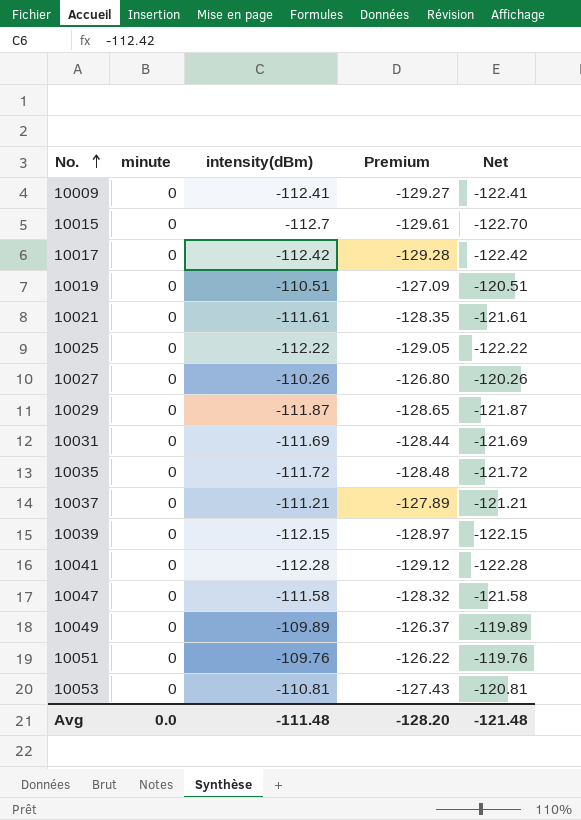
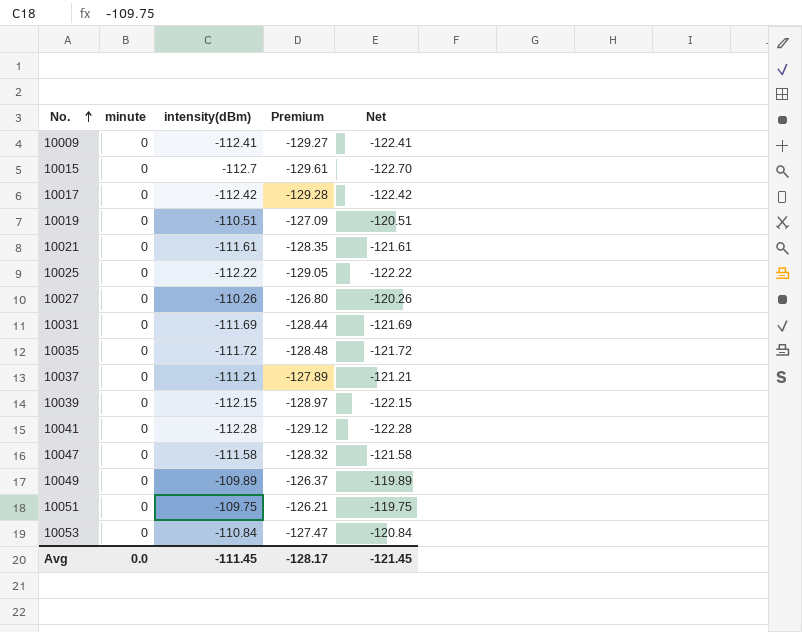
row 10029: 0 | -111.87 | -128.65 | -121.87 -> none
10051 | intensity(dBm): -109.76 -> -109.75
10051 | Premium: -126.22 -> -126.21
10051 | Net: -119.76 -> -119.75
10053 | intensity(dBm): -110.81 -> -110.84
10053 | Premium: -127.43 -> -127.47
10053 | Net: -120.81 -> -120.84
Avg | intensity(dBm): -111.48 -> -111.45
Avg | Premium: -128.20 -> -128.17
Avg | Net: -121.48 -> -121.45

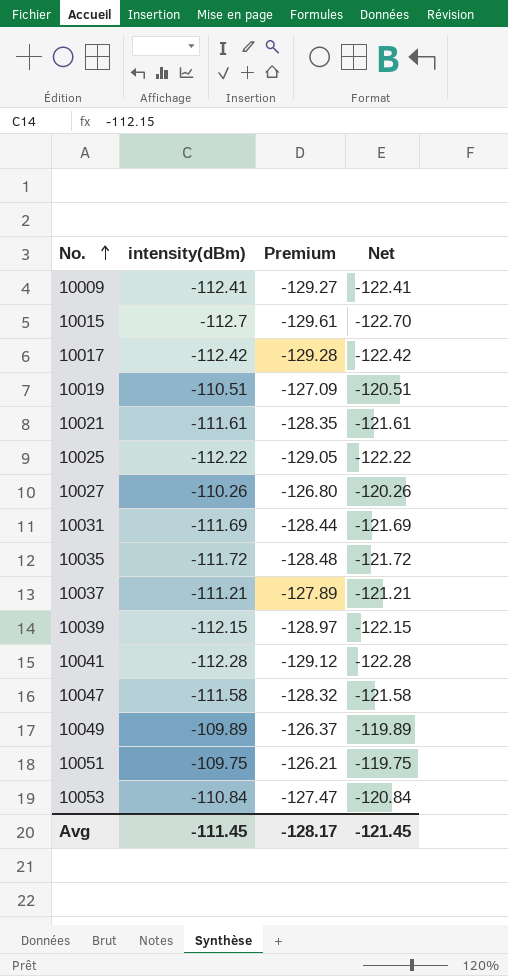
column minute | position: 2 -> none

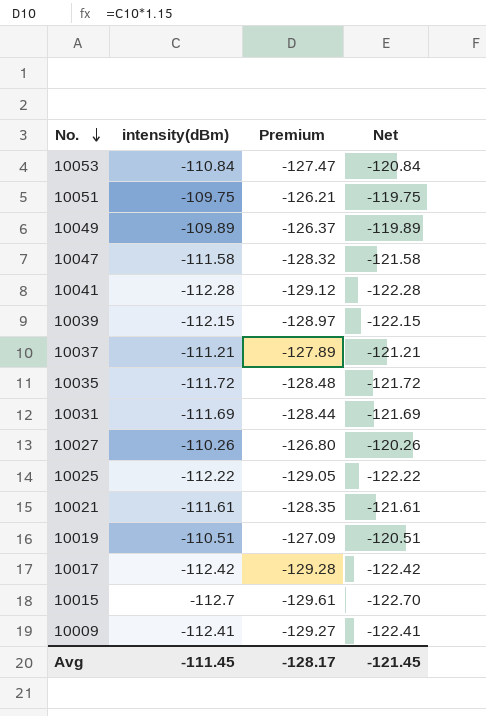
row order: No. ascending -> No. descending

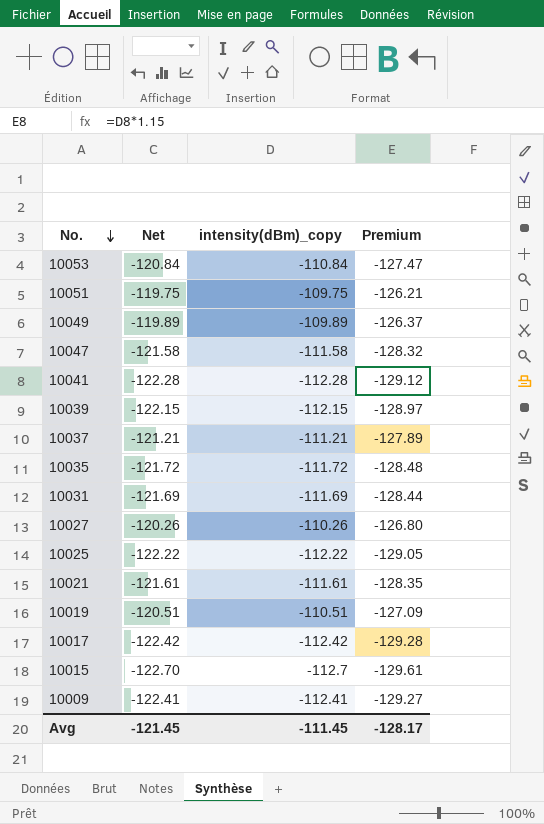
column Net | position: 4 -> 2
column name: intensity(dBm) -> intensity(dBm)_copy

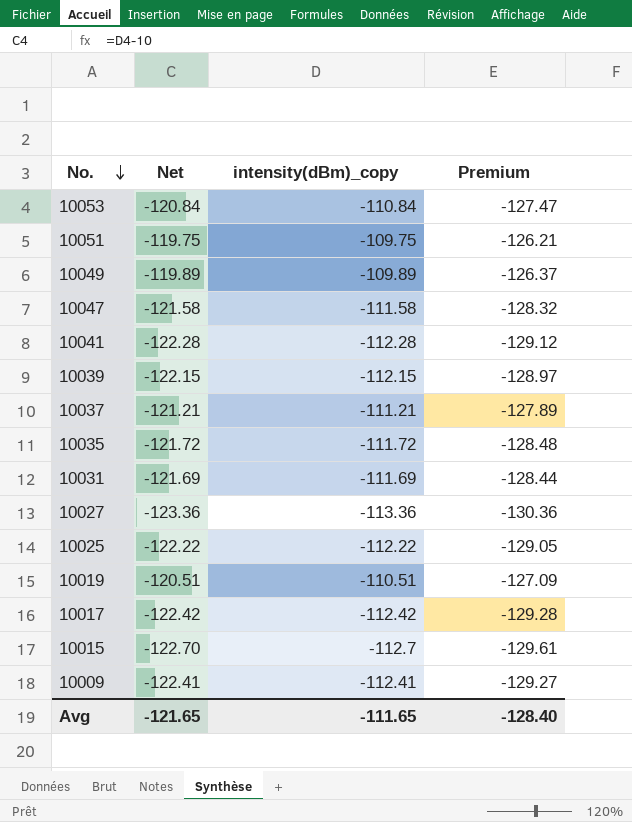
row 10021: -121.61 | -111.61 | -128.35 -> none
10027 | Net: -120.26 -> -123.36
10027 | intensity(dBm)_copy: -110.26 -> -113.36
10027 | Premium: -126.80 -> -130.36
Avg | Net: -121.45 -> -121.65
Avg | intensity(dBm)_copy: -111.45 -> -111.65
Avg | Premium: -128.17 -> -128.40

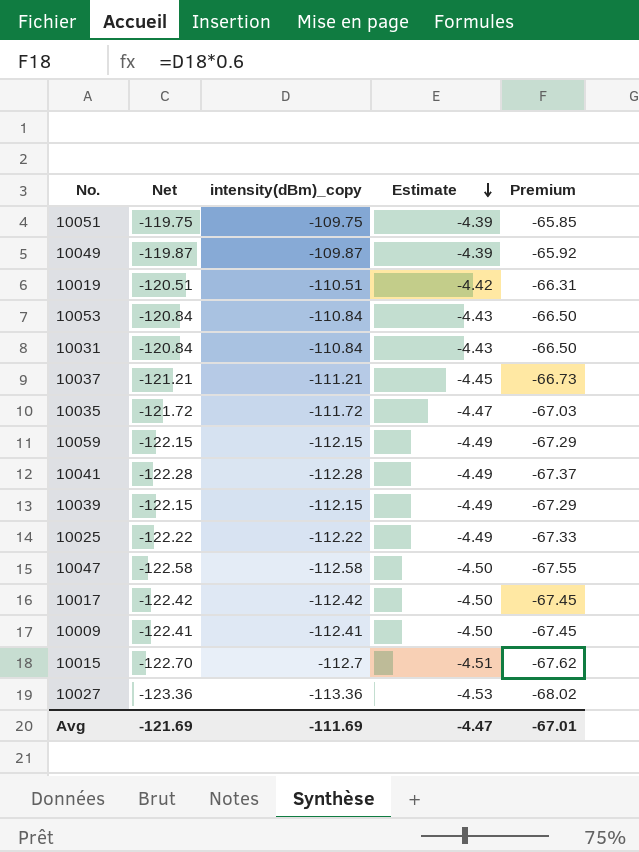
row order: No. descending -> Estimate descending
column Estimate | formula: none -> [intensity(dBm)_copy] * 0.04
column Premium | formula: [intensity(dBm)_copy] * 1.15 -> [intensity(dBm)_copy] * 0.6
10049 | Net: -119.89 -> -119.87
10049 | intensity(dBm)_copy: -109.89 -> -109.87
10031 | Net: -121.69 -> -120.84
10031 | intensity(dBm)_copy: -111.69 -> -110.84
row 10059: none -> -122.15 | -112.15 | -4.49 | -67.29
10047 | Net: -121.58 -> -122.58
10047 | intensity(dBm)_copy: -111.58 -> -112.58
Avg | Net: -121.65 -> -121.69
Avg | intensity(dBm)_copy: -111.65 -> -111.69
Avg | Premium: -128.40 -> -67.01

